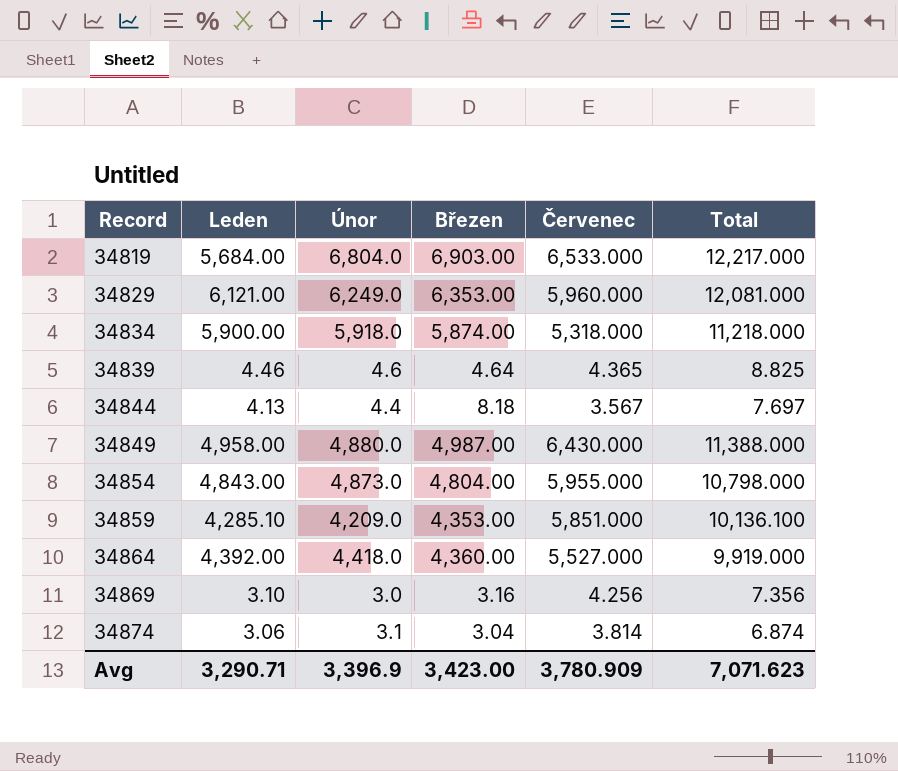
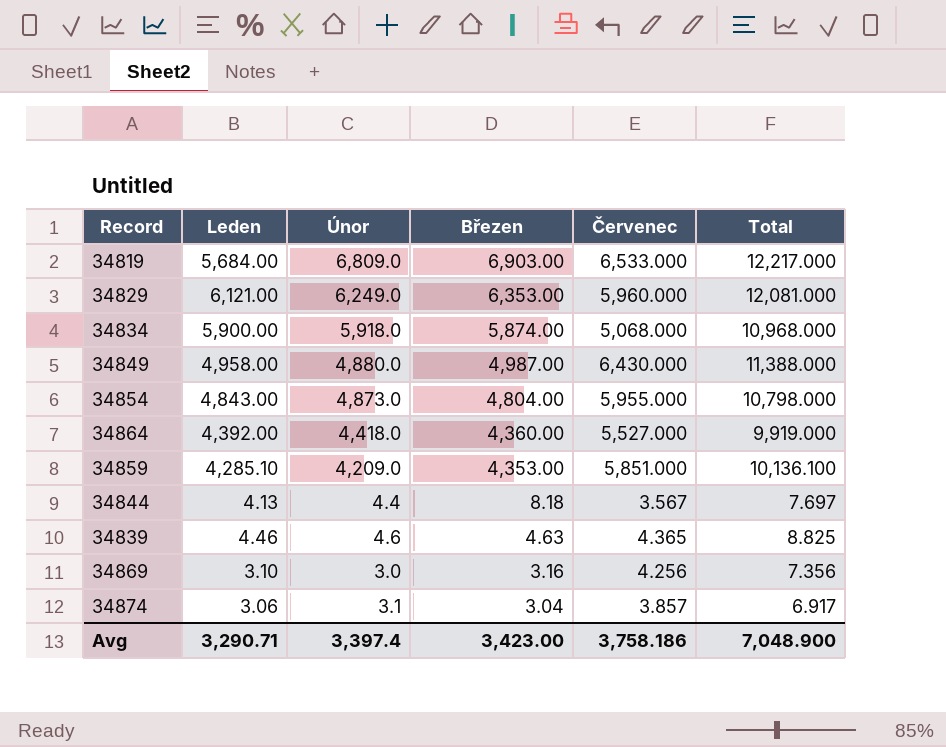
row order: Record ascending -> Březen descending
34819 | Únor: 6,804.0 -> 6,809.0
34834 | Červenec: 5,318.000 -> 5,068.000
34834 | Total: 11,218.000 -> 10,968.000
34839 | Březen: 4.64 -> 4.63
34874 | Červenec: 3.814 -> 3.857
34874 | Total: 6.874 -> 6.917
Avg | Únor: 3,396.9 -> 3,397.4
Avg | Červenec: 3,780.909 -> 3,758.186
Avg | Total: 7,071.623 -> 7,048.900

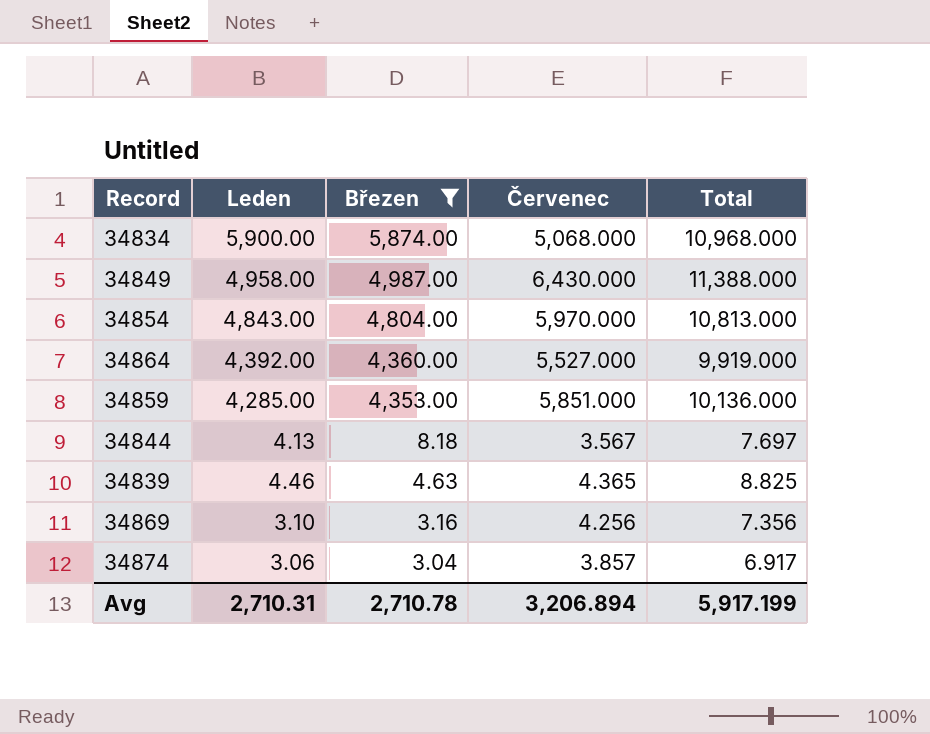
filter: none -> Březen <= 5,874.00
column Únor | position: 3 -> none
34854 | Červenec: 5,955.000 -> 5,970.000
34854 | Total: 10,798.000 -> 10,813.000
34859 | Leden: 4,285.10 -> 4,285.00
34859 | Total: 10,136.100 -> 10,136.000
Avg | Leden: 3,290.71 -> 2,710.31
Avg | Březen: 3,423.00 -> 2,710.78
Avg | Červenec: 3,758.186 -> 3,206.894
Avg | Total: 7,048.900 -> 5,917.199

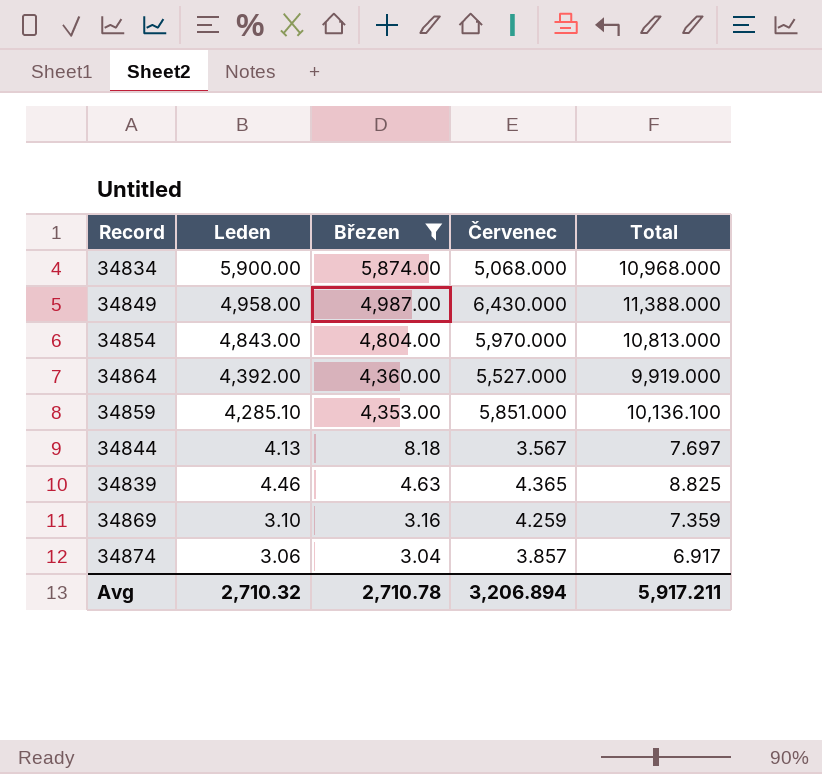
34859 | Leden: 4,285.00 -> 4,285.10
34859 | Total: 10,136.000 -> 10,136.100
34869 | Červenec: 4.256 -> 4.259
34869 | Total: 7.356 -> 7.359
Avg | Leden: 2,710.31 -> 2,710.32
Avg | Total: 5,917.199 -> 5,917.211

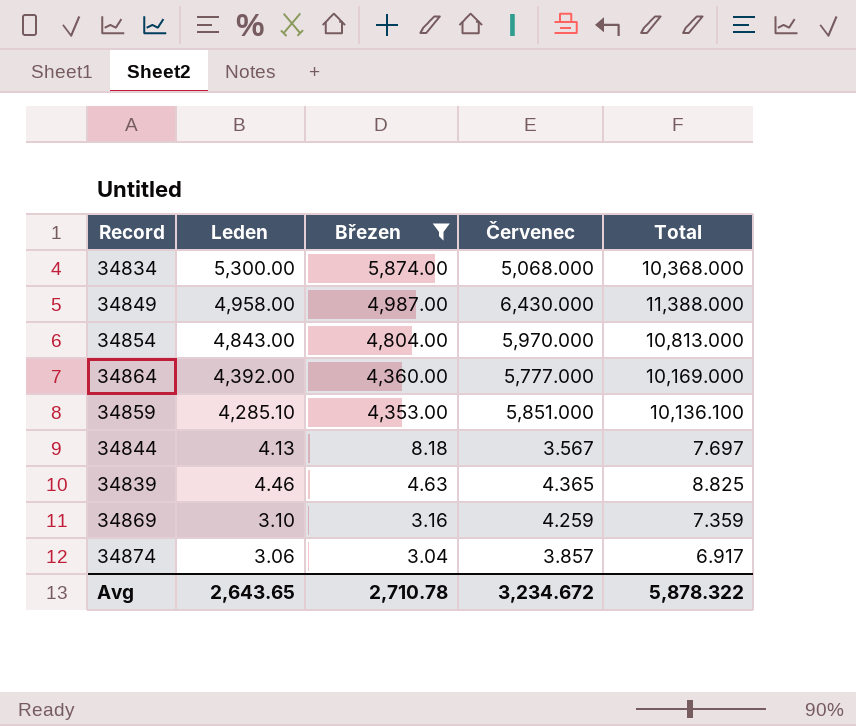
34834 | Leden: 5,900.00 -> 5,300.00
34834 | Total: 10,968.000 -> 10,368.000
34864 | Červenec: 5,527.000 -> 5,777.000
34864 | Total: 9,919.000 -> 10,169.000
Avg | Leden: 2,710.32 -> 2,643.65
Avg | Červenec: 3,206.894 -> 3,234.672
Avg | Total: 5,917.211 -> 5,878.322

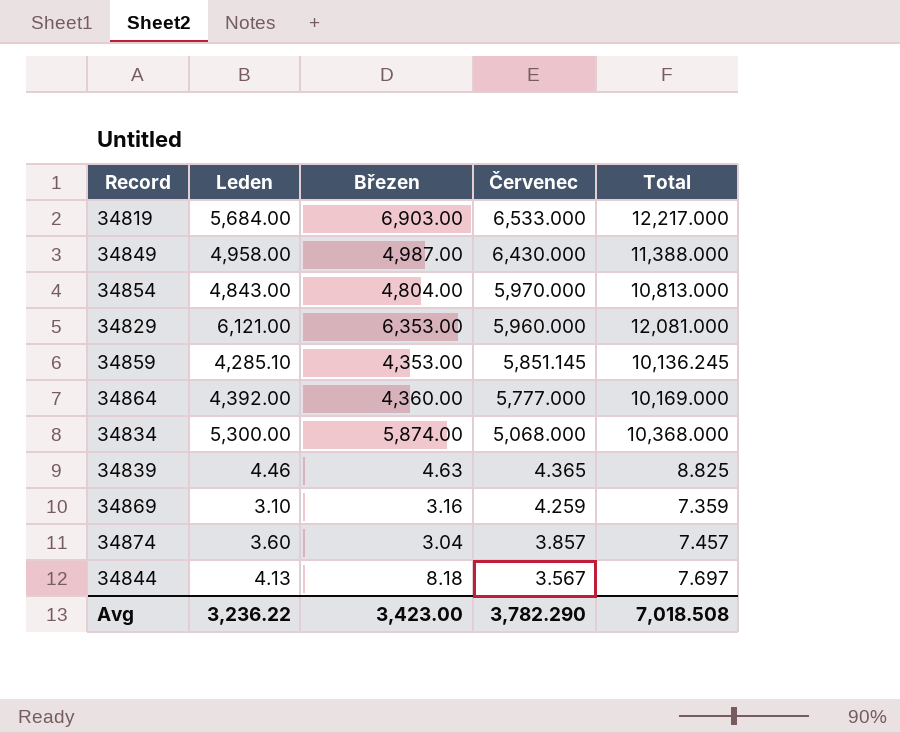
filter: Březen <= 5,874.00 -> none
row order: Březen descending -> Červenec descending
34859 | Červenec: 5,851.000 -> 5,851.145
34859 | Total: 10,136.100 -> 10,136.245
34874 | Leden: 3.06 -> 3.60
34874 | Total: 6.917 -> 7.457
Avg | Leden: 2,643.65 -> 3,236.22
Avg | Březen: 2,710.78 -> 3,423.00
Avg | Červenec: 3,234.672 -> 3,782.290
Avg | Total: 5,878.322 -> 7,018.508

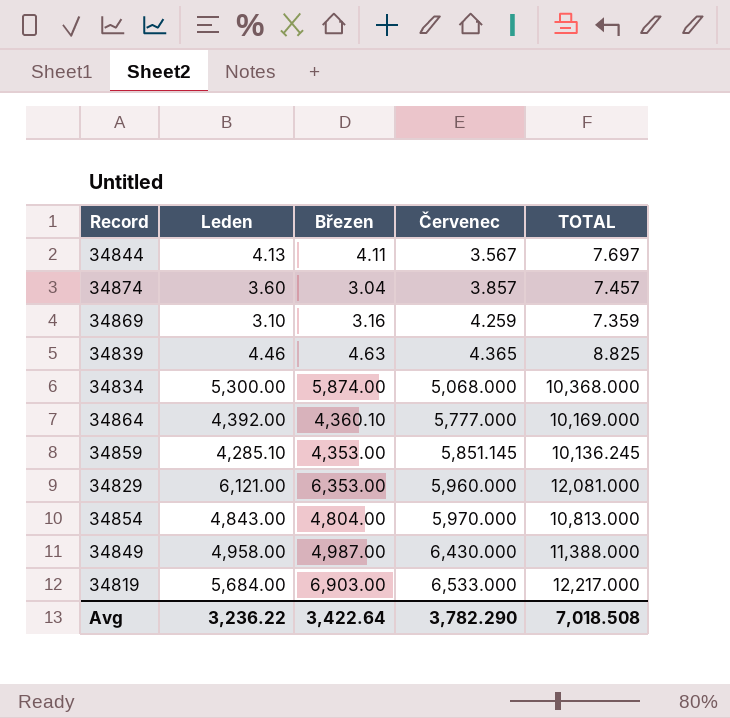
row order: Červenec descending -> Červenec ascending
column name: Total -> TOTAL
34844 | Březen: 8.18 -> 4.11
34864 | Březen: 4,360.00 -> 4,360.10
Avg | Březen: 3,423.00 -> 3,422.64

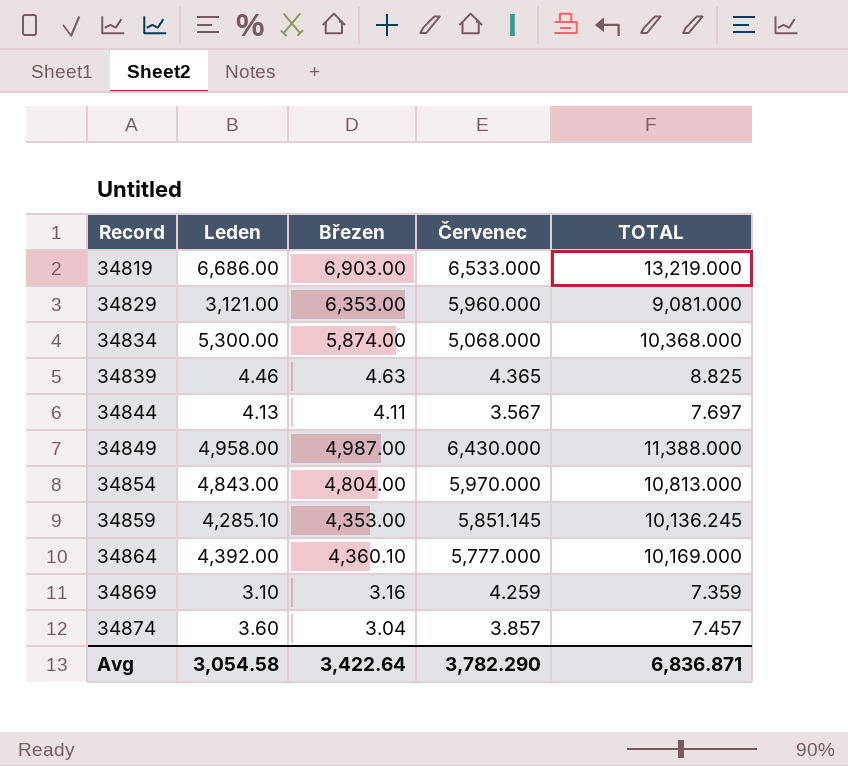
row order: Červenec ascending -> Record ascending
34819 | Leden: 5,684.00 -> 6,686.00
34819 | TOTAL: 12,217.000 -> 13,219.000
34829 | Leden: 6,121.00 -> 3,121.00
34829 | TOTAL: 12,081.000 -> 9,081.000
Avg | Leden: 3,236.22 -> 3,054.58
Avg | TOTAL: 7,018.508 -> 6,836.871

